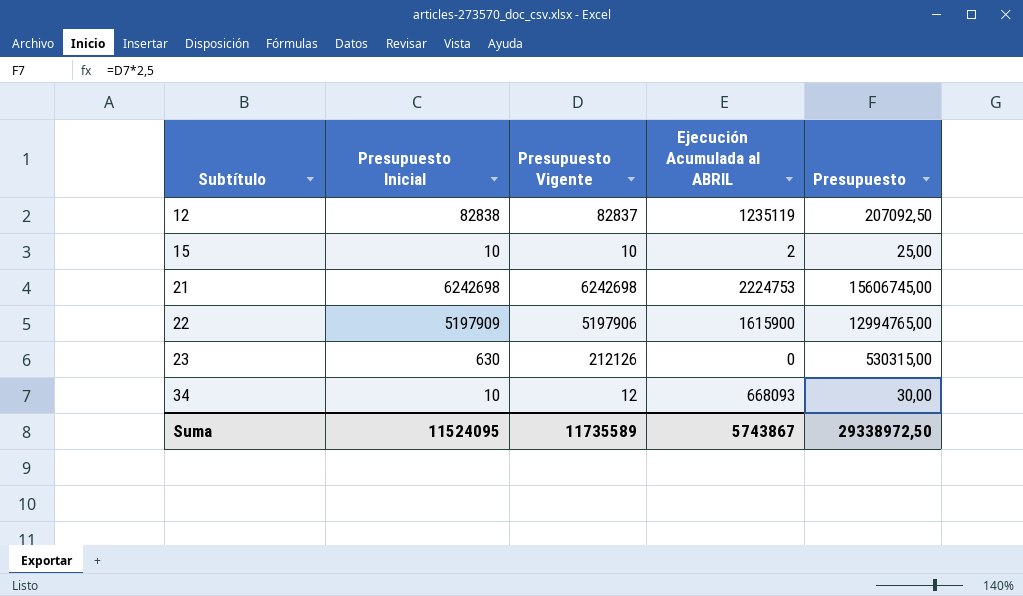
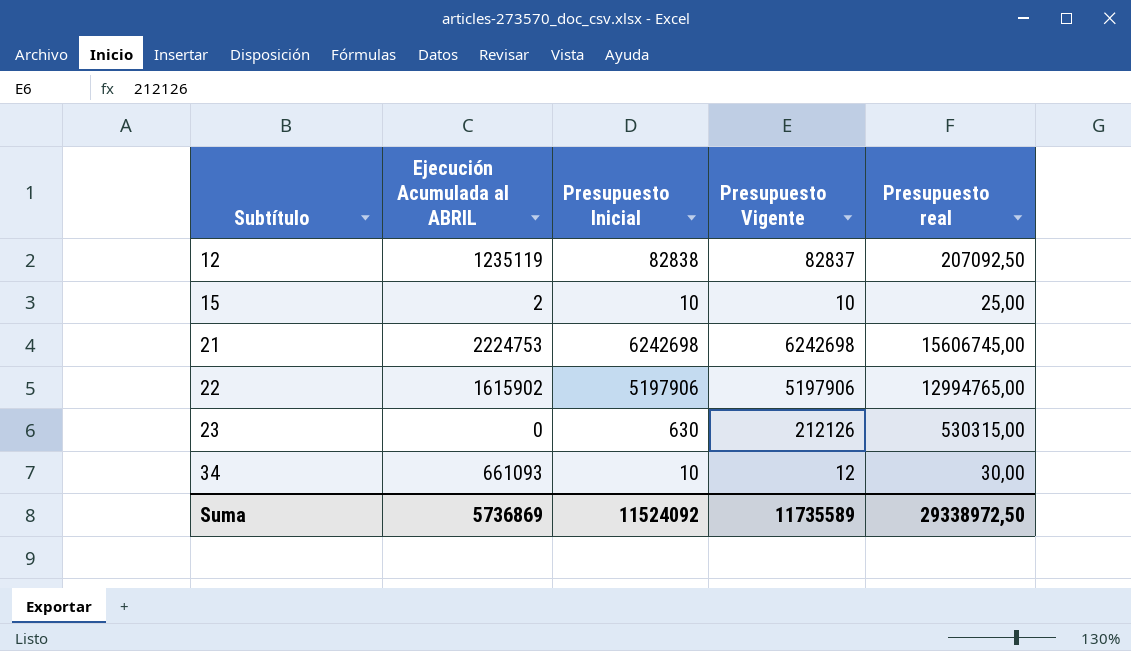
column Ejecución Acumulada al ABRIL | position: 4 -> 2
column name: Presupuesto -> Presupuesto real
22 | Ejecución Acumulada al ABRIL: 1615900 -> 1615902
22 | Presupuesto Inicial: 5197909 -> 5197906
34 | Ejecución Acumulada al ABRIL: 668093 -> 661093
Suma | Ejecución Acumulada al ABRIL: 5743867 -> 5736869
Suma | Presupuesto Inicial: 11524095 -> 11524092

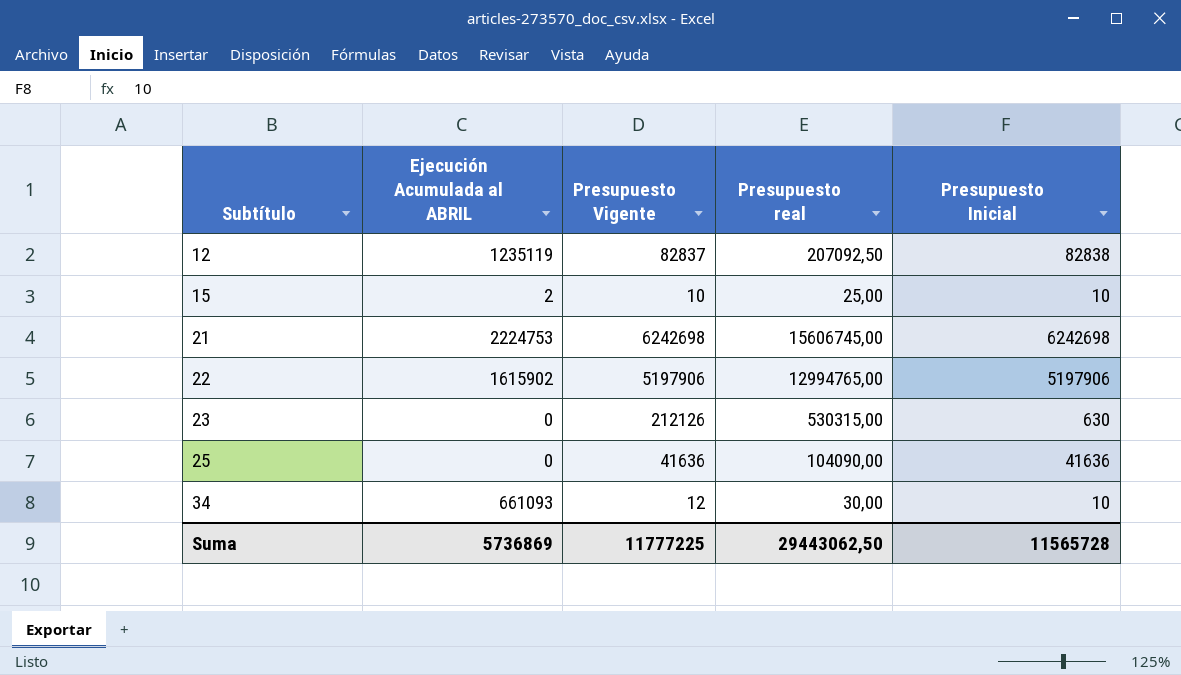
column Presupuesto Inicial | position: 3 -> 5
row 25: none -> 0 | 41636 | 104090,00 | 41636
Suma | Presupuesto Vigente: 11735589 -> 11777225
Suma | Presupuesto real: 29338972,50 -> 29443062,50
Suma | Presupuesto Inicial: 11524092 -> 11565728

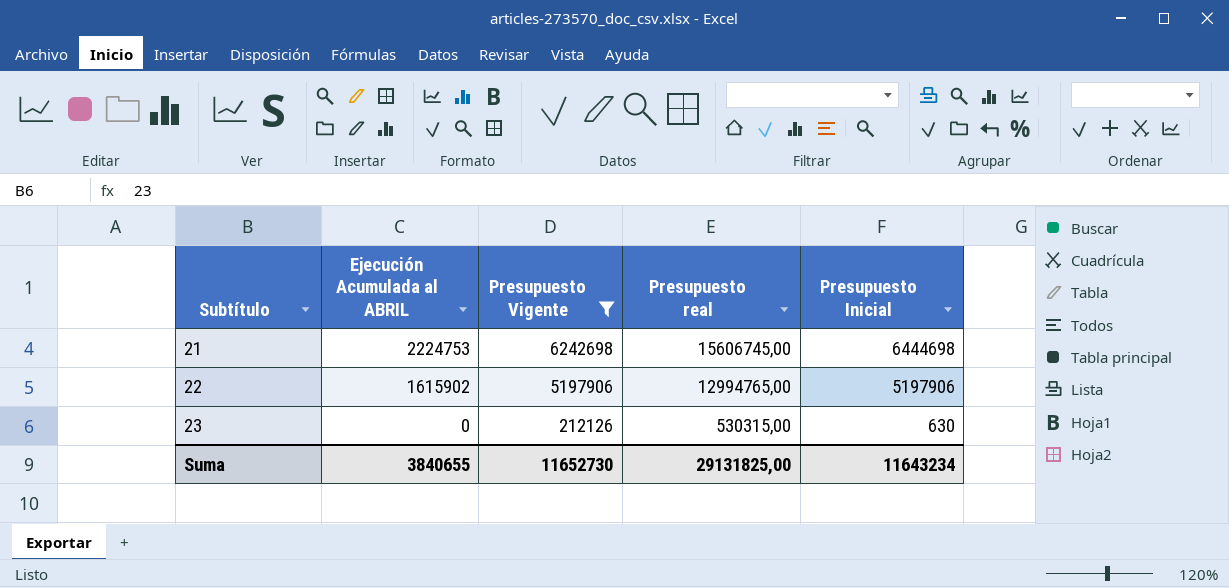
filter: none -> Presupuesto Vigente >= 212126
21 | Presupuesto Inicial: 6242698 -> 6444698
Suma | Ejecución Acumulada al ABRIL: 5736869 -> 3840655
Suma | Presupuesto Vigente: 11777225 -> 11652730
Suma | Presupuesto real: 29443062,50 -> 29131825,00
Suma | Presupuesto Inicial: 11565728 -> 11643234

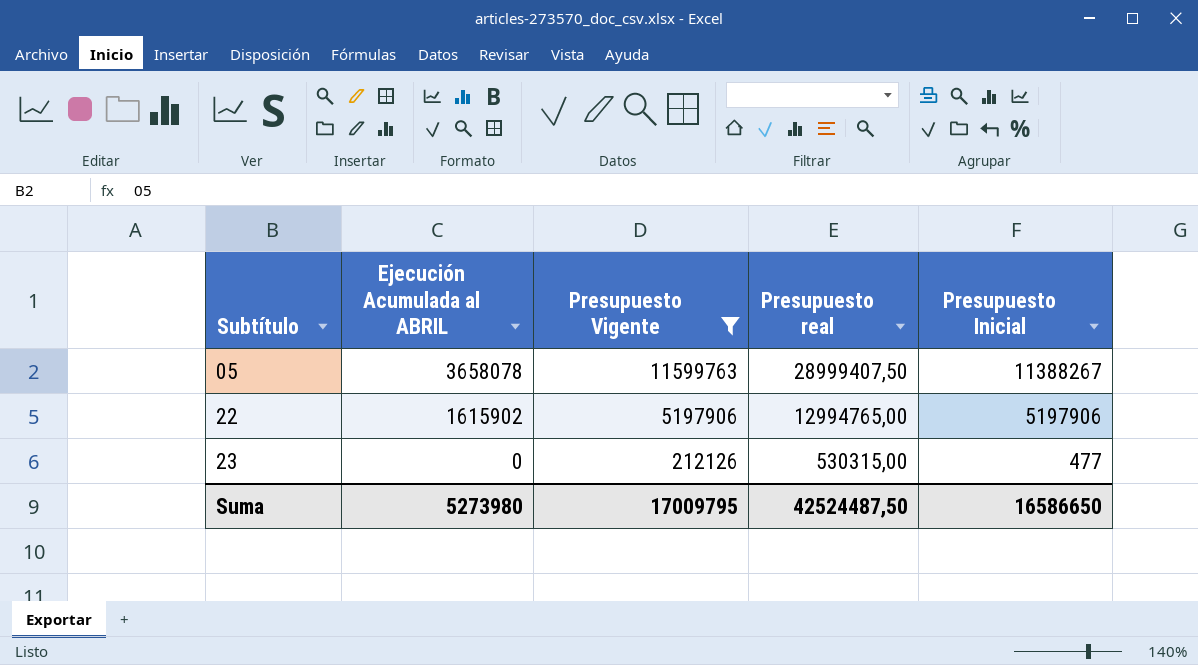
row 21: 2224753 | 6242698 | 15606745,00 | 6444698 -> none
row 05: none -> 3658078 | 11599763 | 28999407,50 | 11388267
23 | Presupuesto Inicial: 630 -> 477
Suma | Ejecución Acumulada al ABRIL: 3840655 -> 5273980
Suma | Presupuesto Vigente: 11652730 -> 17009795
Suma | Presupuesto real: 29131825,00 -> 42524487,50
Suma | Presupuesto Inicial: 11643234 -> 16586650

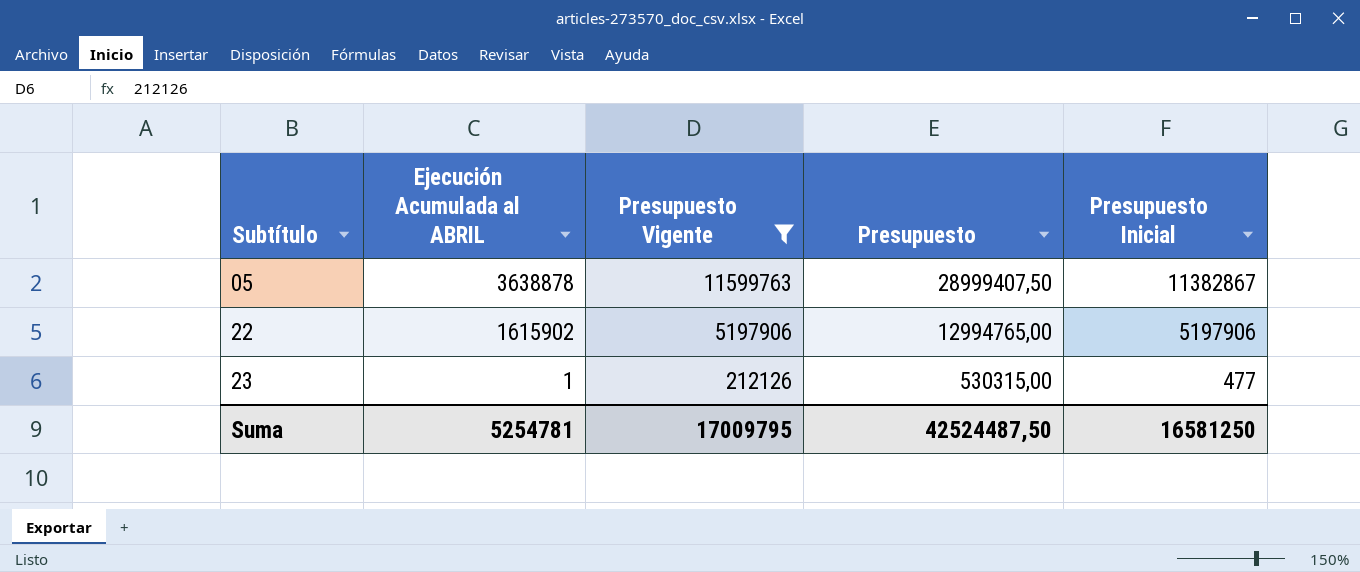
column name: Presupuesto real -> Presupuesto
05 | Ejecución Acumulada al ABRIL: 3658078 -> 3638878
05 | Presupuesto Inicial: 11388267 -> 11382867
23 | Ejecución Acumulada al ABRIL: 0 -> 1
Suma | Ejecución Acumulada al ABRIL: 5273980 -> 5254781
Suma | Presupuesto Inicial: 16586650 -> 16581250

